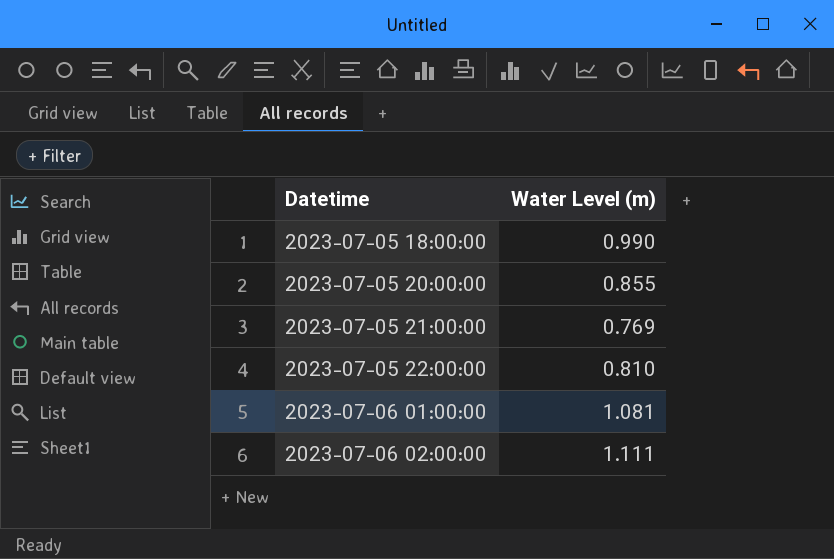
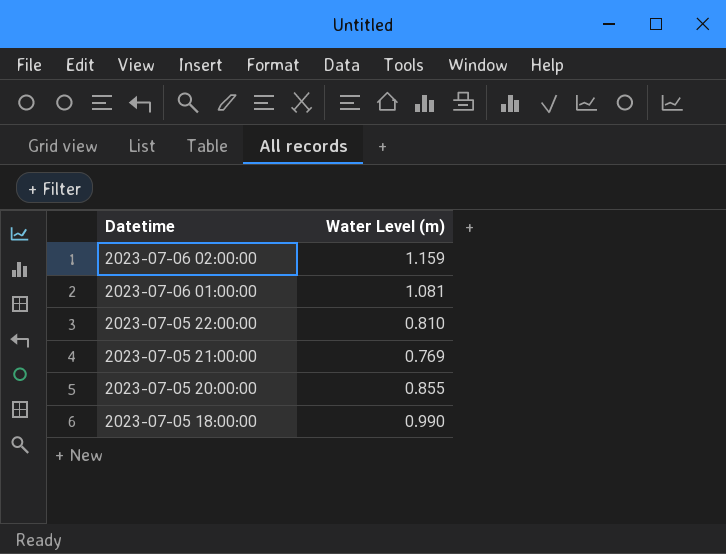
row order: Datetime ascending -> Datetime descending
2023-07-06 02:00:00 | Water Level (m): 1.111 -> 1.159

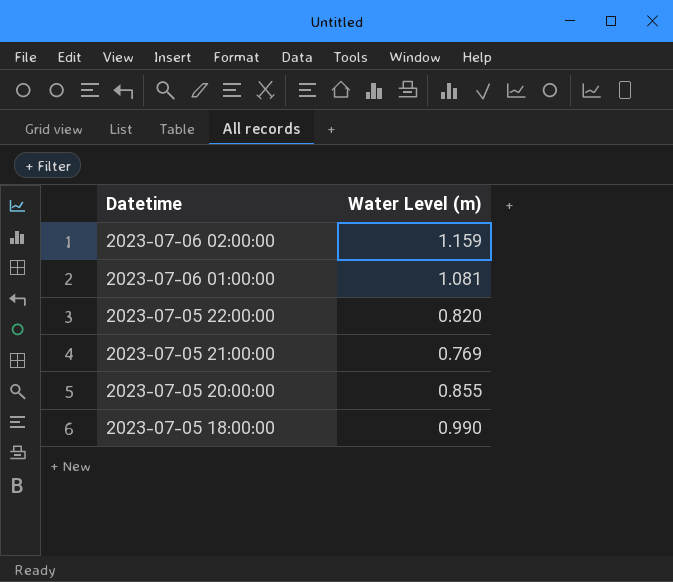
2023-07-05 22:00:00 | Water Level (m): 0.810 -> 0.820

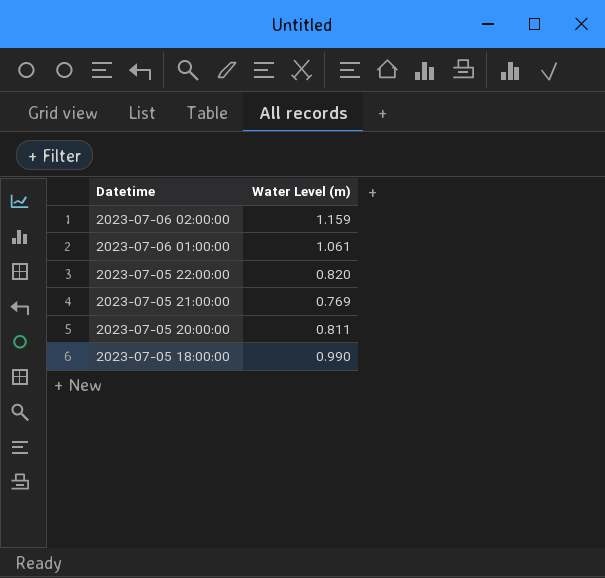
2023-07-06 01:00:00 | Water Level (m): 1.081 -> 1.061
2023-07-05 20:00:00 | Water Level (m): 0.855 -> 0.811

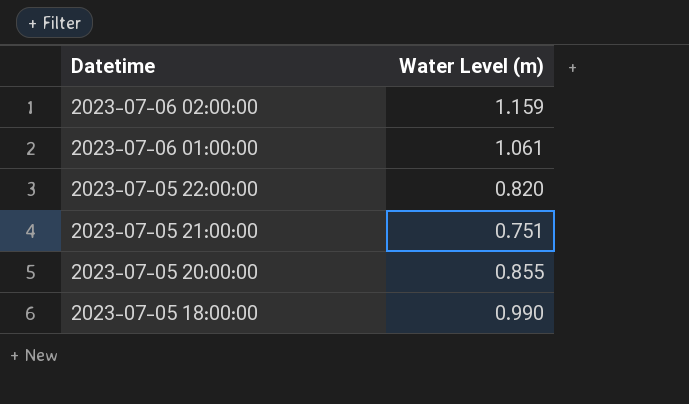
2023-07-05 21:00:00 | Water Level (m): 0.769 -> 0.751
2023-07-05 20:00:00 | Water Level (m): 0.811 -> 0.855

